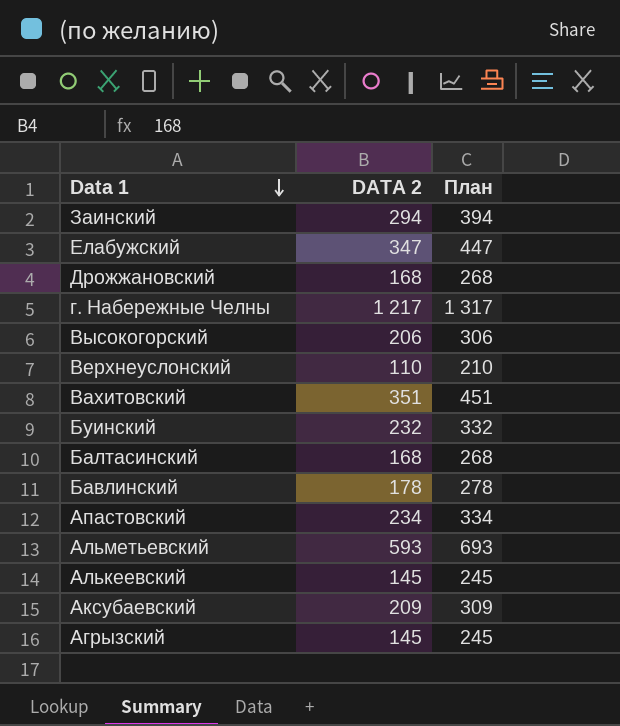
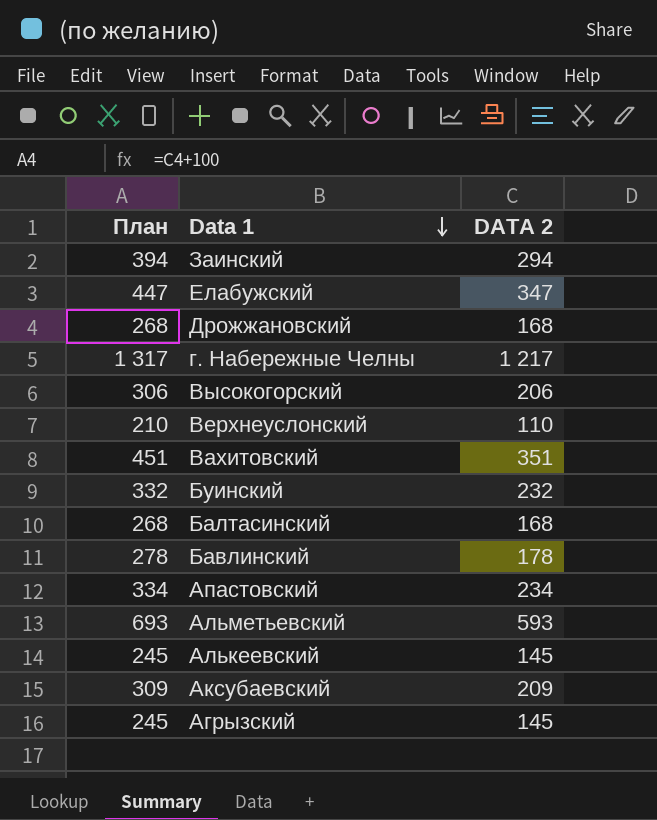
column План | position: 3 -> 1

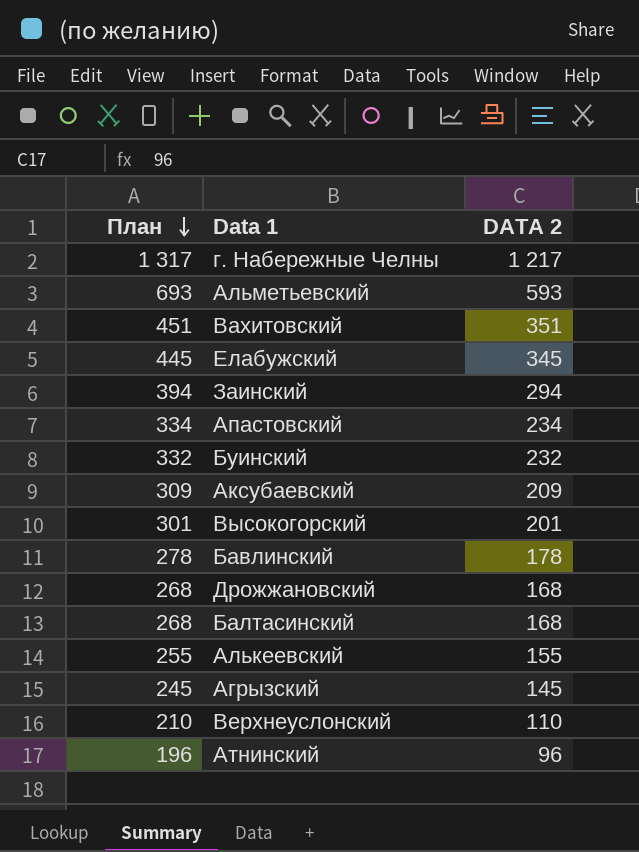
row order: Data 1 descending -> План descending
Елабужский | План: 447 -> 445
Елабужский | DATA 2: 347 -> 345
Высокогорский | План: 306 -> 301
Высокогорский | DATA 2: 206 -> 201
Алькеевский | План: 245 -> 255
Алькеевский | DATA 2: 145 -> 155
row Атнинский: none -> 196 | 96

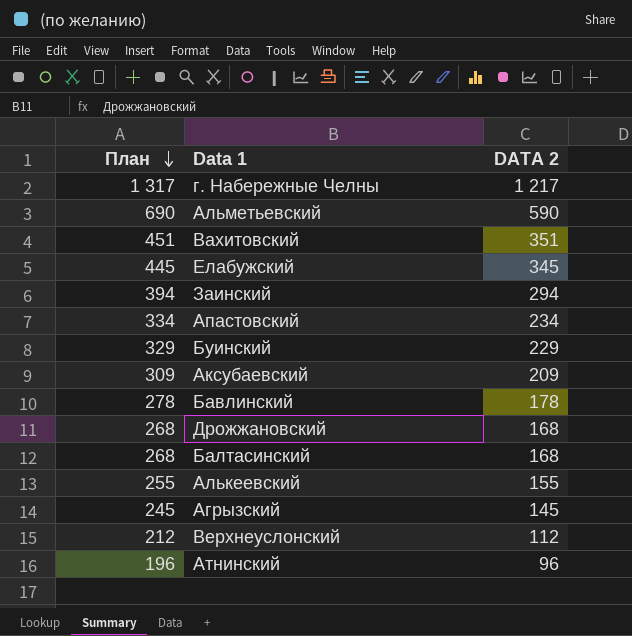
row Высокогорский: 301 | 201 -> none
Альметьевский | План: 693 -> 690
Альметьевский | DATA 2: 593 -> 590
Буинский | План: 332 -> 329
Буинский | DATA 2: 232 -> 229
Верхнеуслонский | План: 210 -> 212
Верхнеуслонский | DATA 2: 110 -> 112

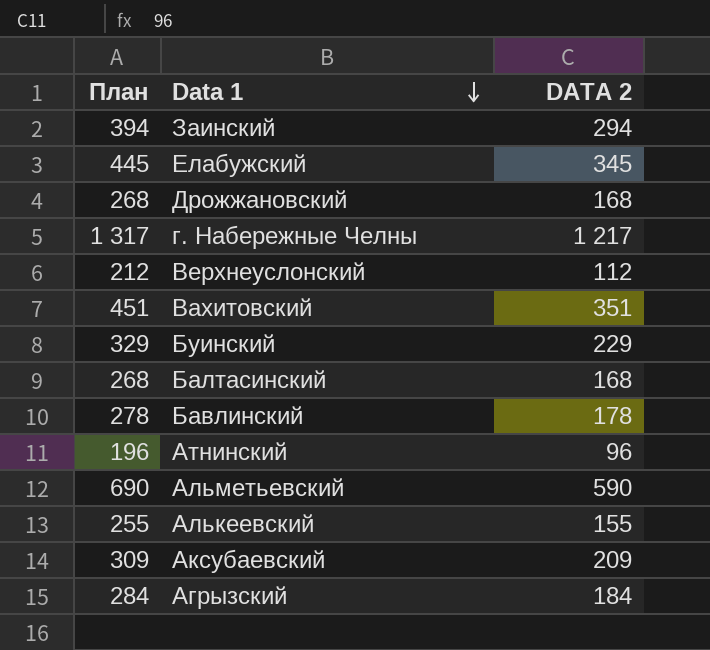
row order: План descending -> Data 1 descending
row Апастовский: 334 | 234 -> none
Агрызский | План: 245 -> 284
Агрызский | DATA 2: 145 -> 184

